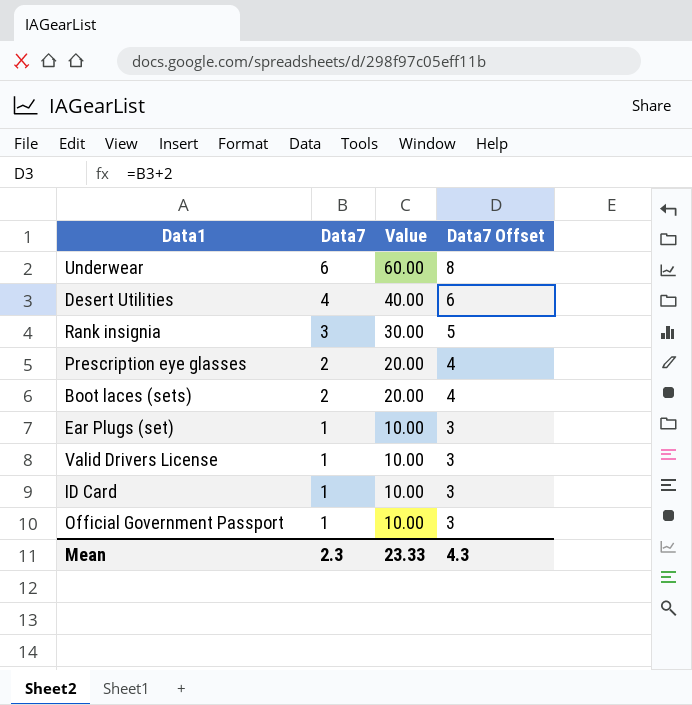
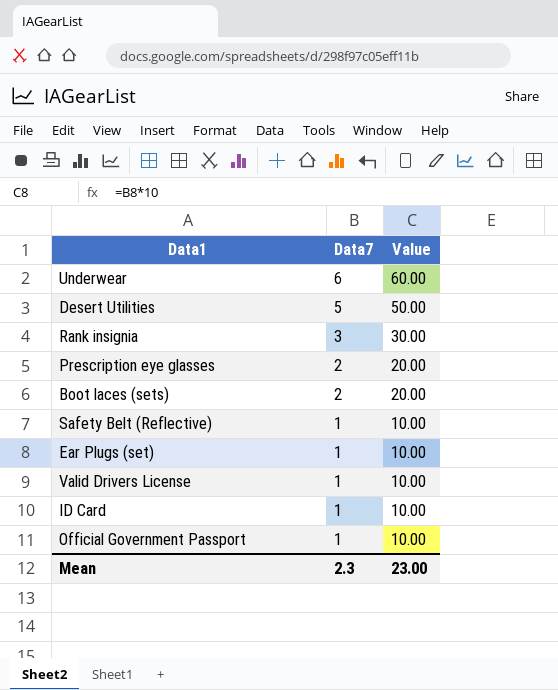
column Data7 Offset | formula: [Data7] + 2 -> none
Desert Utilities | Data7: 4 -> 5
Desert Utilities | Value: 40.00 -> 50.00
row Safety Belt (Reflective): none -> 1 | 10.00
Mean | Value: 23.33 -> 23.00

